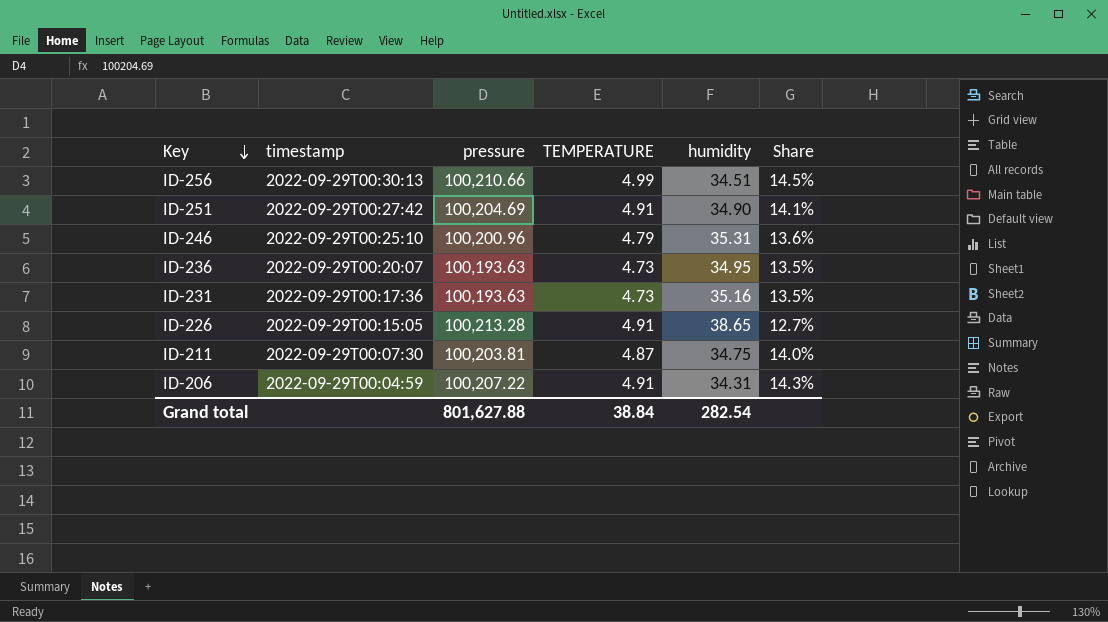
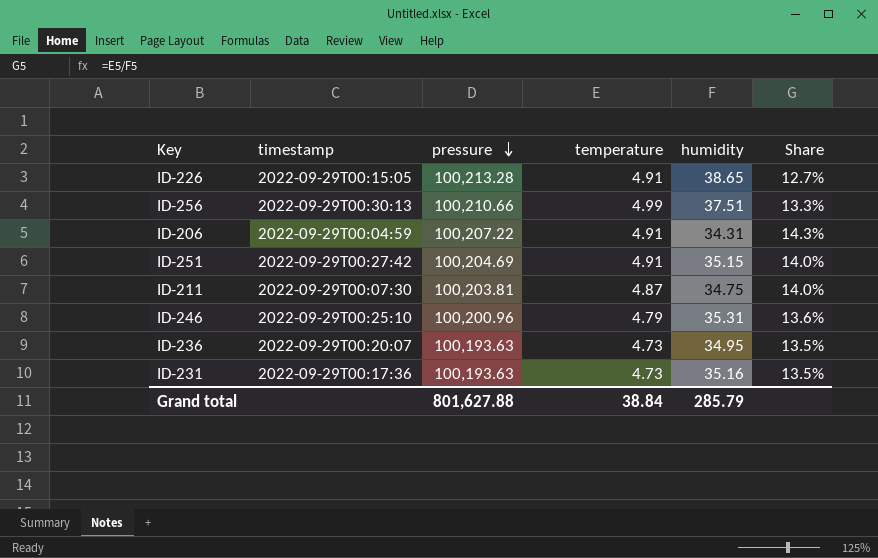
row order: Key descending -> pressure descending
column name: TEMPERATURE -> temperature
ID-256 | humidity: 34.51 -> 37.51
ID-256 | Share: 14.5% -> 13.3%
ID-251 | humidity: 34.90 -> 35.15
ID-251 | Share: 14.1% -> 14.0%
Grand total | humidity: 282.54 -> 285.79

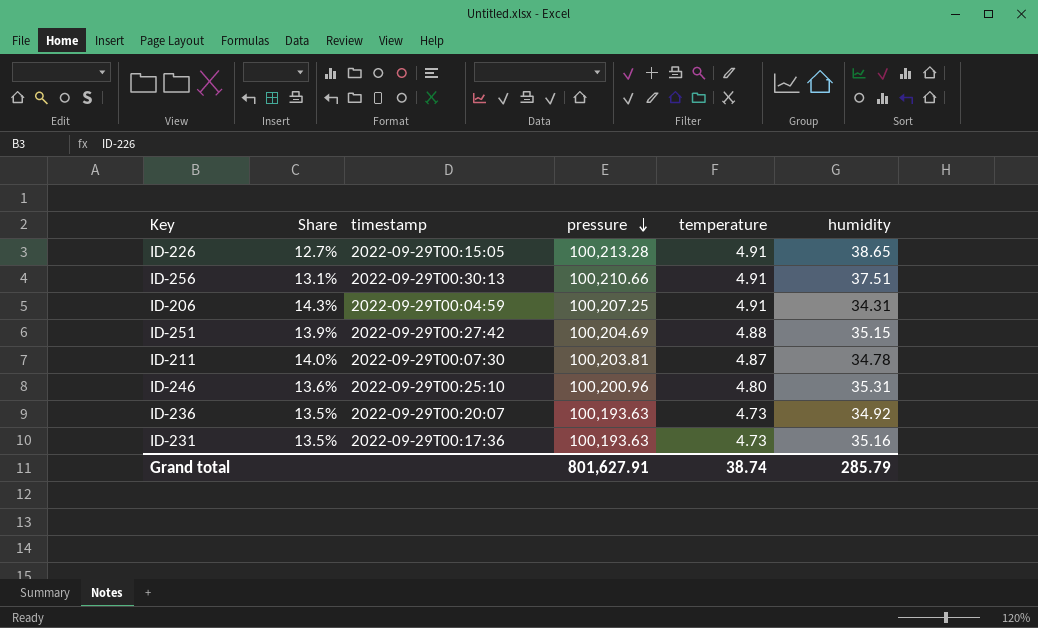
column Share | position: 6 -> 2
ID-256 | Share: 13.3% -> 13.1%
ID-256 | temperature: 4.99 -> 4.91
ID-206 | pressure: 100,207.22 -> 100,207.25
ID-251 | Share: 14.0% -> 13.9%
ID-251 | temperature: 4.91 -> 4.88
ID-211 | humidity: 34.75 -> 34.78
ID-246 | temperature: 4.79 -> 4.80
ID-236 | humidity: 34.95 -> 34.92
Grand total | pressure: 801,627.88 -> 801,627.91
Grand total | temperature: 38.84 -> 38.74

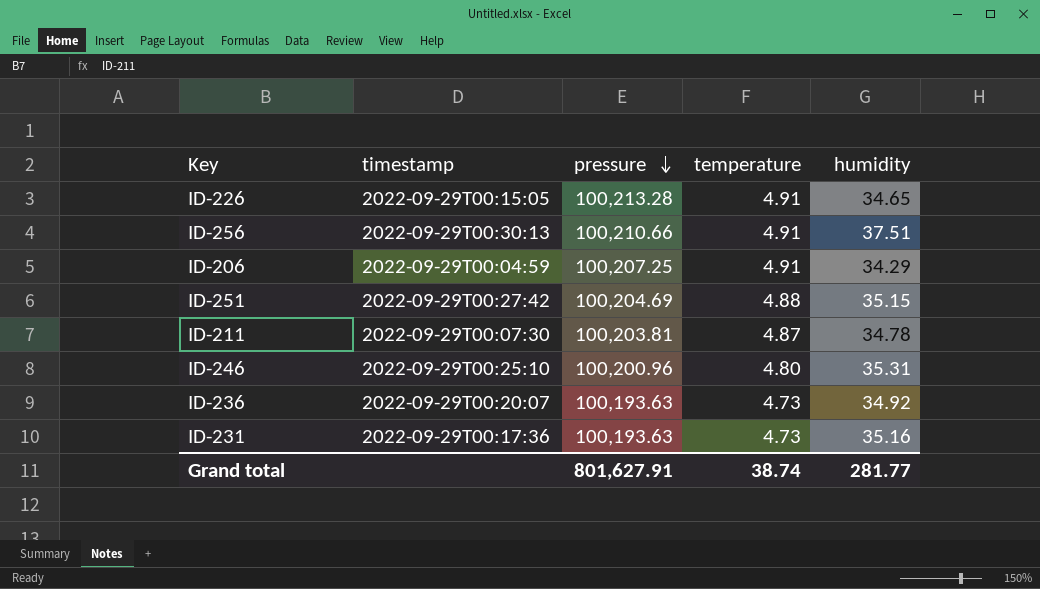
column Share | formula: [temperature] / [humidity] -> none
ID-226 | humidity: 38.65 -> 34.65
ID-206 | humidity: 34.31 -> 34.29
Grand total | humidity: 285.79 -> 281.77

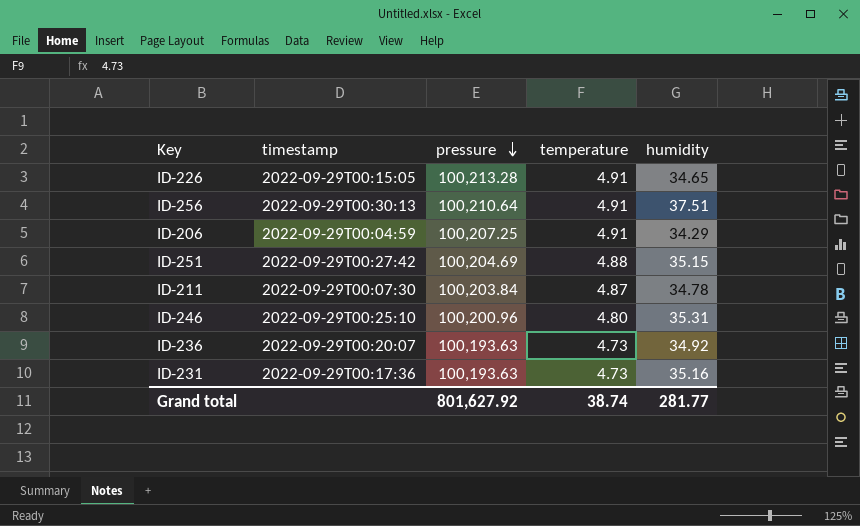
ID-256 | pressure: 100,210.66 -> 100,210.64
ID-211 | pressure: 100,203.81 -> 100,203.84
Grand total | pressure: 801,627.91 -> 801,627.92

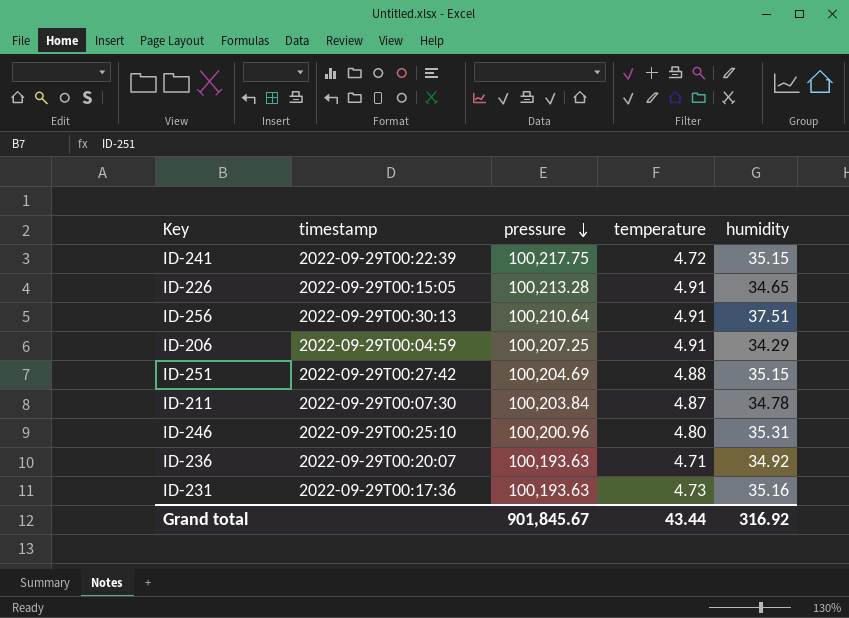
row ID-241: none -> 2022-09-29T00:22:39 | 100,217.75 | 4.72 | 35.15
ID-236 | temperature: 4.73 -> 4.71
Grand total | pressure: 801,627.92 -> 901,845.67
Grand total | temperature: 38.74 -> 43.44
Grand total | humidity: 281.77 -> 316.92

